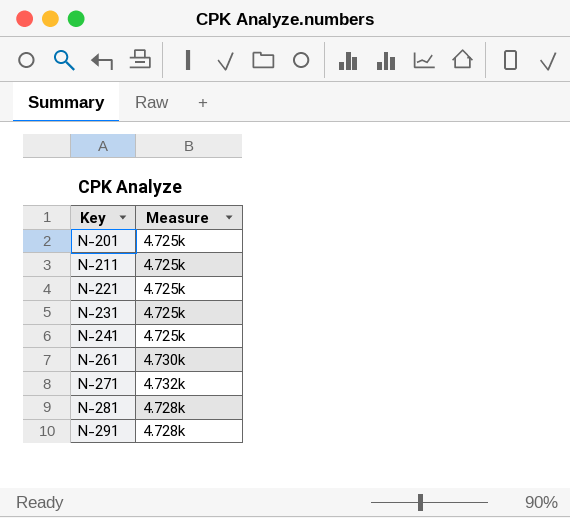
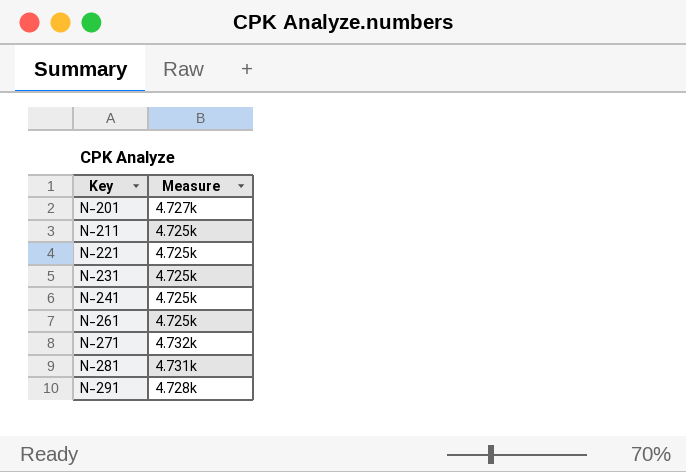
N-201 | Measure: 4.725k -> 4.727k
N-261 | Measure: 4.730k -> 4.725k
N-281 | Measure: 4.728k -> 4.731k

